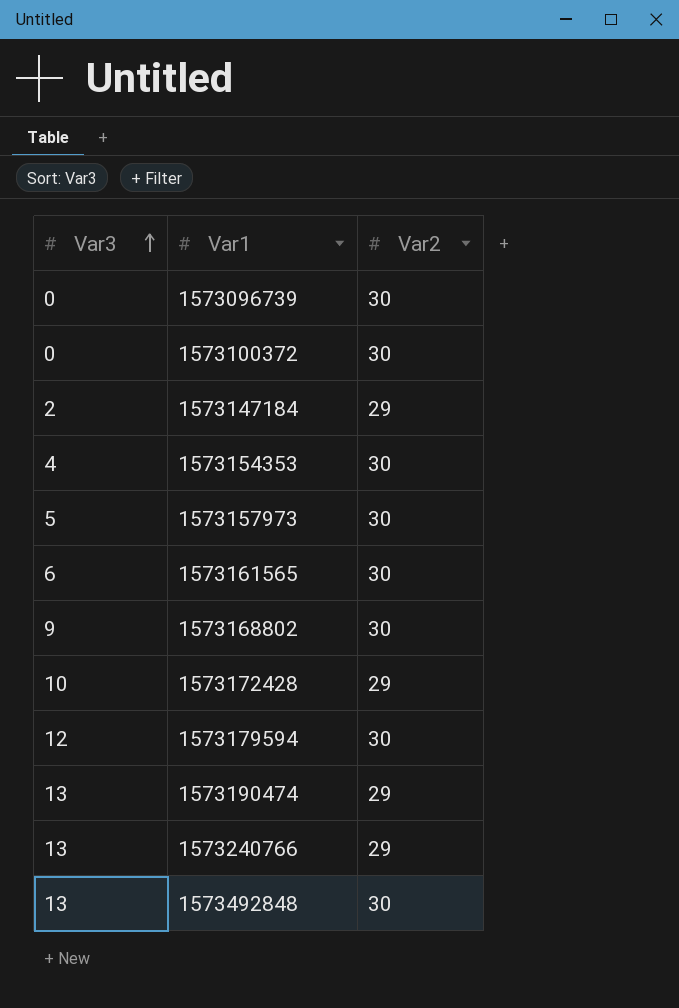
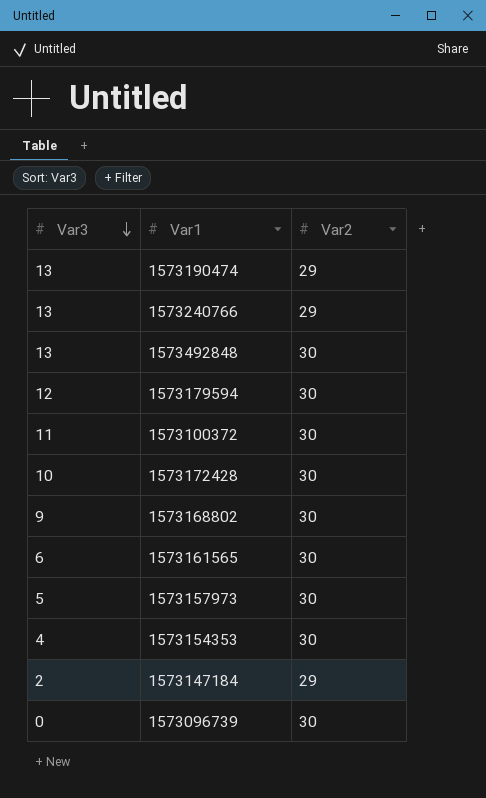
row order: Var3 ascending -> Var3 descending
1573100372 | Var3: 0 -> 11
1573172428 | Var2: 29 -> 30

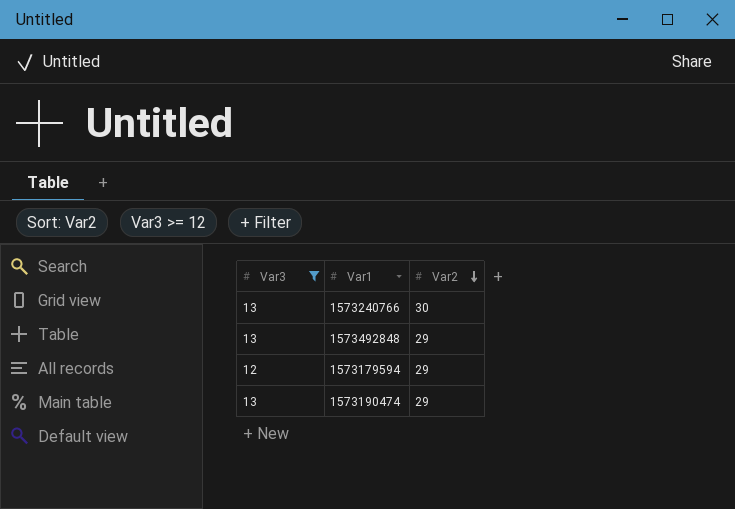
filter: none -> Var3 >= 12
row order: Var3 descending -> Var2 descending
1573240766 | Var2: 29 -> 30
1573492848 | Var2: 30 -> 29
1573179594 | Var2: 30 -> 29

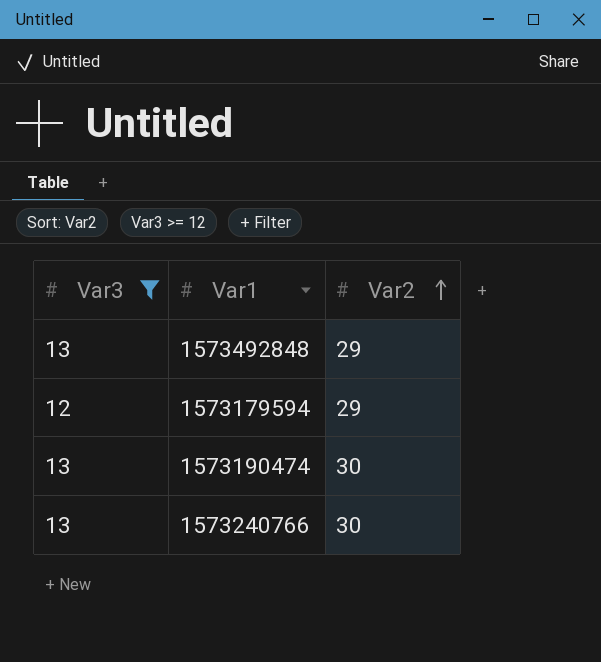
row order: Var2 descending -> Var2 ascending
1573190474 | Var2: 29 -> 30

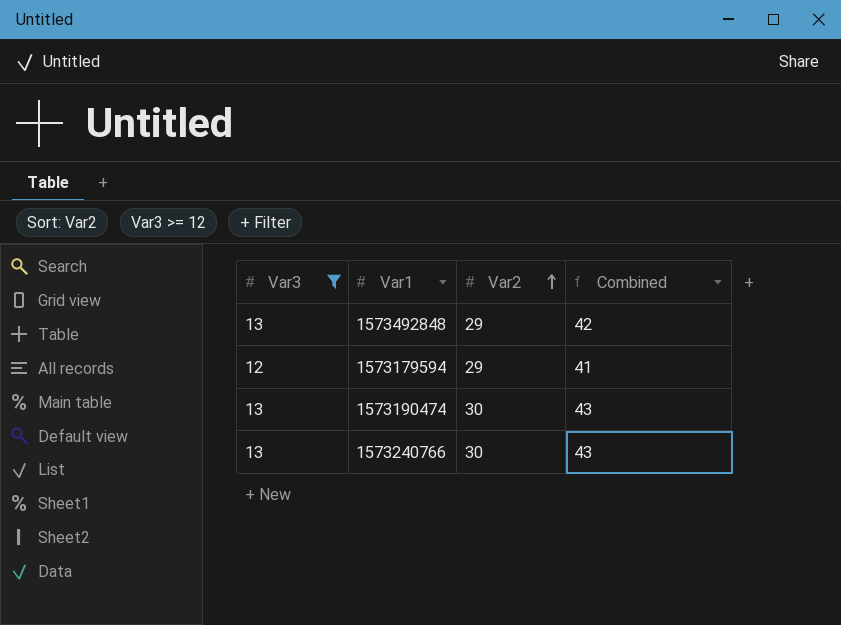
column Combined | formula: none -> [Var3] + [Var2]

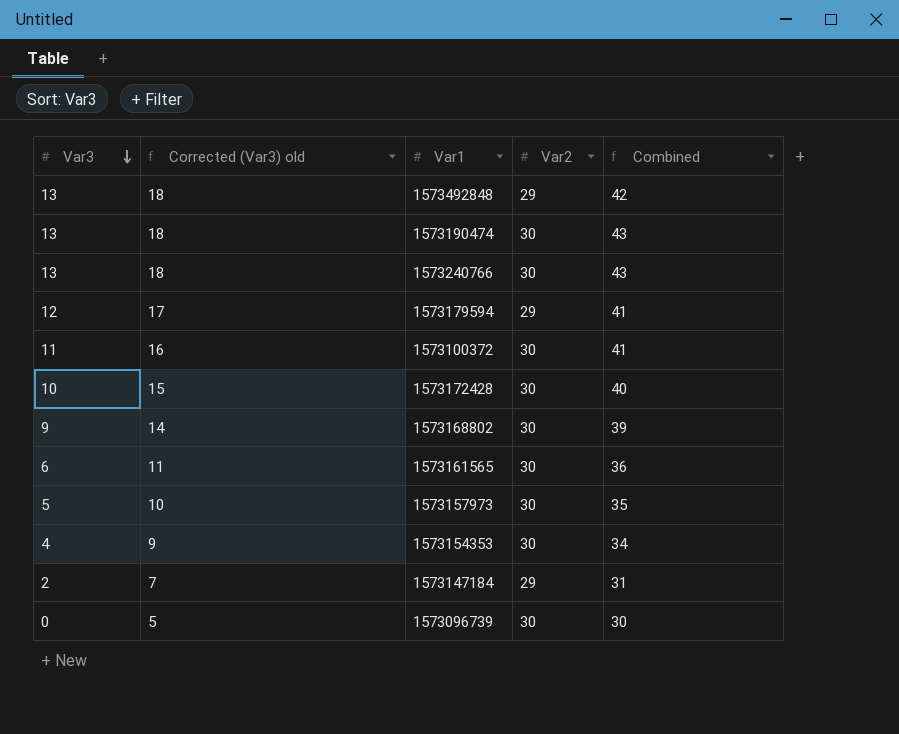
filter: Var3 >= 12 -> none
row order: Var2 ascending -> Var3 descending
column Corrected (Var3) old | formula: none -> [Var3] + 5

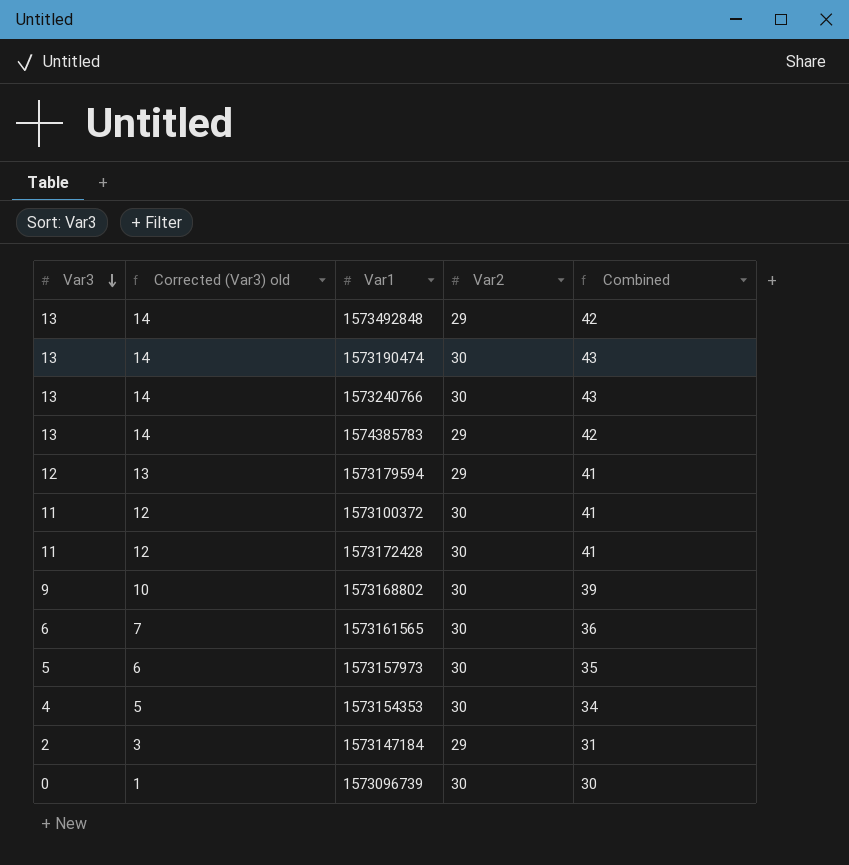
column Corrected (Var3) old | formula: [Var3] + 5 -> [Var3] + 1
row 1574385783: none -> 13 | 14 | 29 | 42
1573172428 | Var3: 10 -> 11
1573172428 | Combined: 40 -> 41

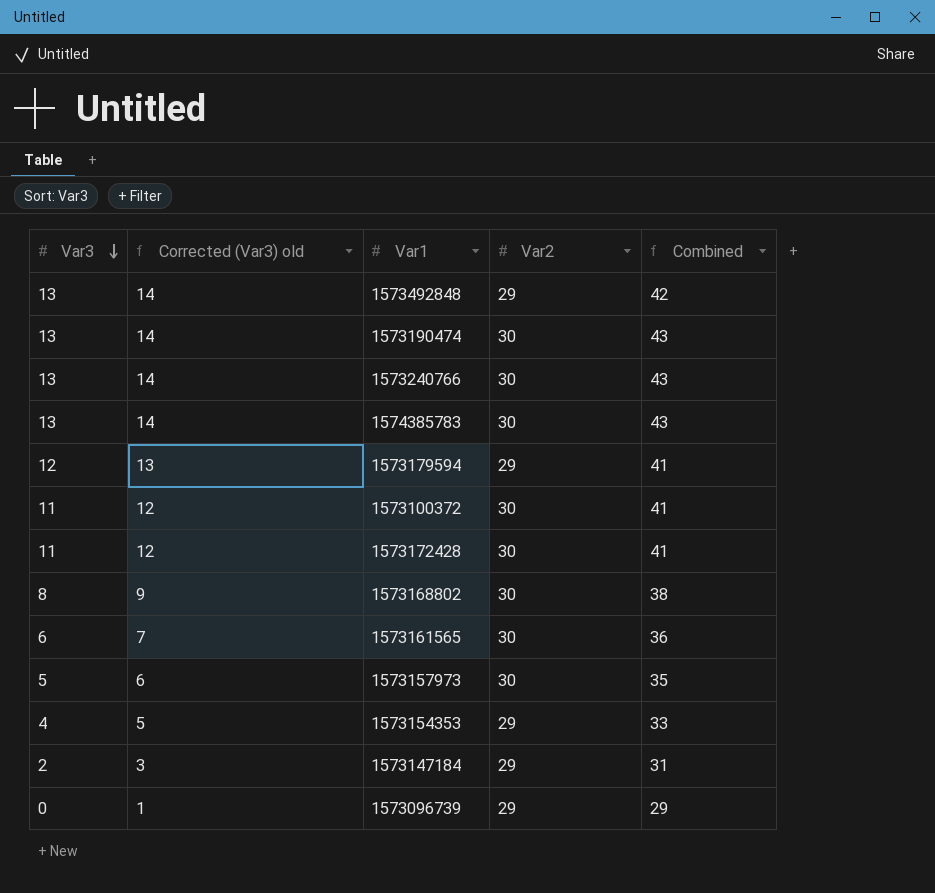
1574385783 | Var2: 29 -> 30
1574385783 | Combined: 42 -> 43
1573168802 | Var3: 9 -> 8
1573168802 | Corrected (Var3) old: 10 -> 9
1573168802 | Combined: 39 -> 38
1573154353 | Var2: 30 -> 29
1573154353 | Combined: 34 -> 33
1573096739 | Var2: 30 -> 29
1573096739 | Combined: 30 -> 29

